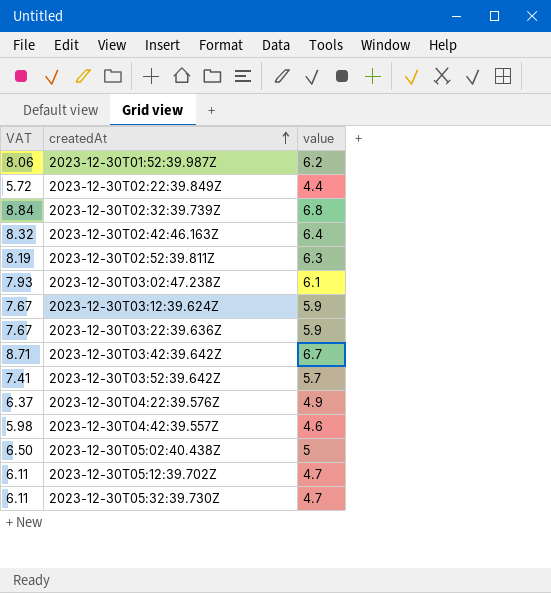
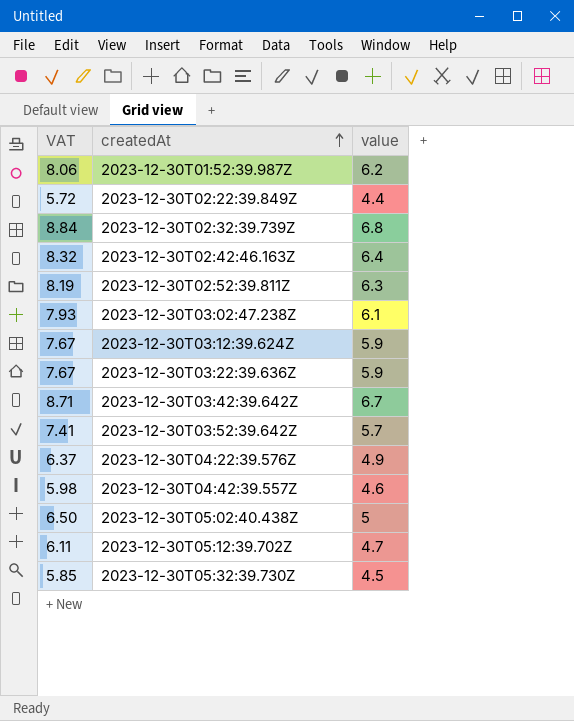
2023-12-30T05:32:39.730Z | VAT: 6.11 -> 5.85
2023-12-30T05:32:39.730Z | value: 4.7 -> 4.5

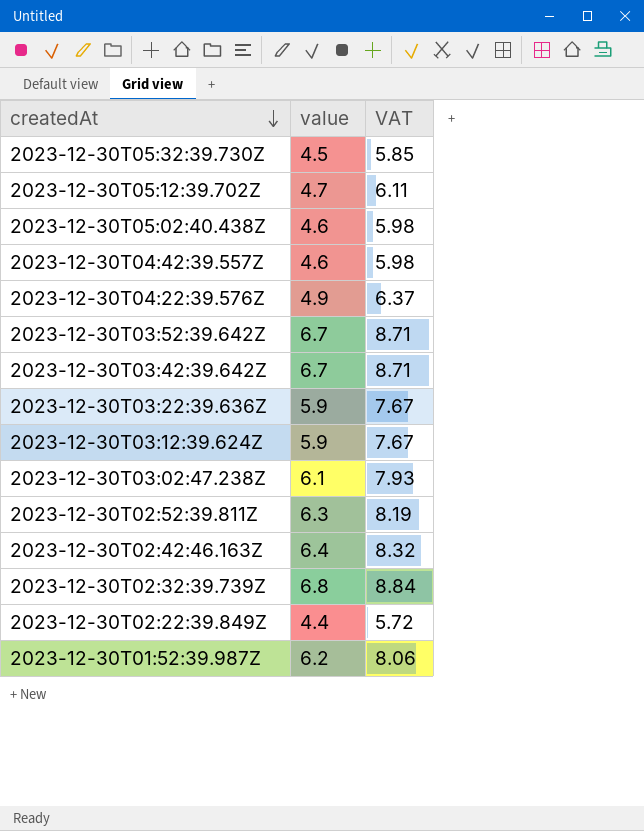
row order: createdAt ascending -> createdAt descending
column VAT | position: 1 -> 3
2023-12-30T05:02:40.438Z | value: 5 -> 4.6
2023-12-30T05:02:40.438Z | VAT: 6.50 -> 5.98
2023-12-30T03:52:39.642Z | value: 5.7 -> 6.7
2023-12-30T03:52:39.642Z | VAT: 7.41 -> 8.71

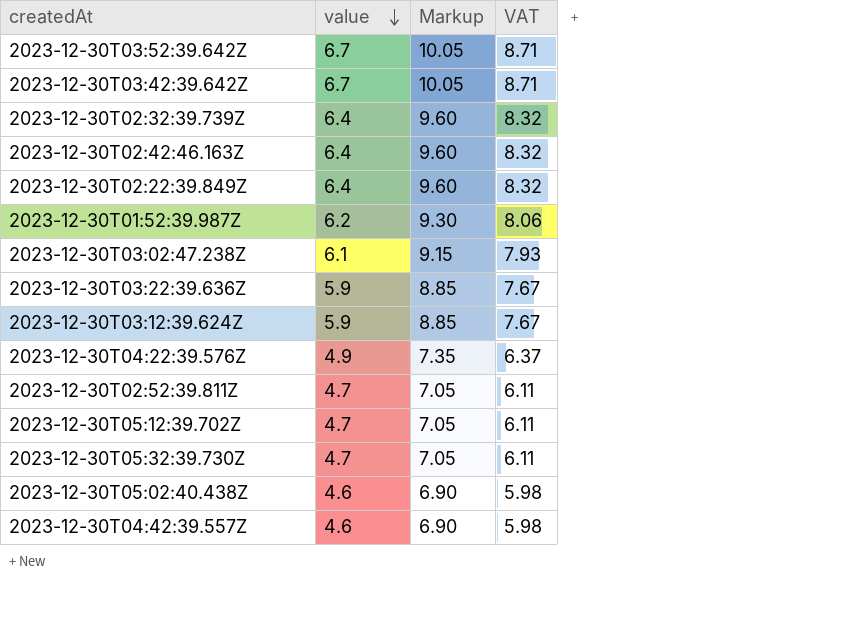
row order: createdAt descending -> value descending
column Markup | formula: none -> [value] * 1.5
2023-12-30T02:32:39.739Z | value: 6.8 -> 6.4
2023-12-30T02:32:39.739Z | VAT: 8.84 -> 8.32
2023-12-30T02:22:39.849Z | value: 4.4 -> 6.4
2023-12-30T02:22:39.849Z | VAT: 5.72 -> 8.32
2023-12-30T02:52:39.811Z | value: 6.3 -> 4.7
2023-12-30T02:52:39.811Z | VAT: 8.19 -> 6.11
2023-12-30T05:32:39.730Z | value: 4.5 -> 4.7
2023-12-30T05:32:39.730Z | VAT: 5.85 -> 6.11

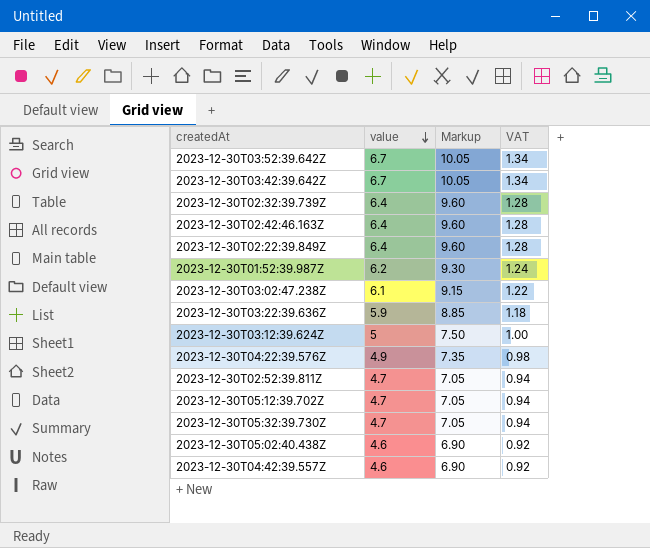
column VAT | formula: [value] * 1.3 -> [value] * 0.2
2023-12-30T03:12:39.624Z | value: 5.9 -> 5
2023-12-30T03:12:39.624Z | Markup: 8.85 -> 7.50

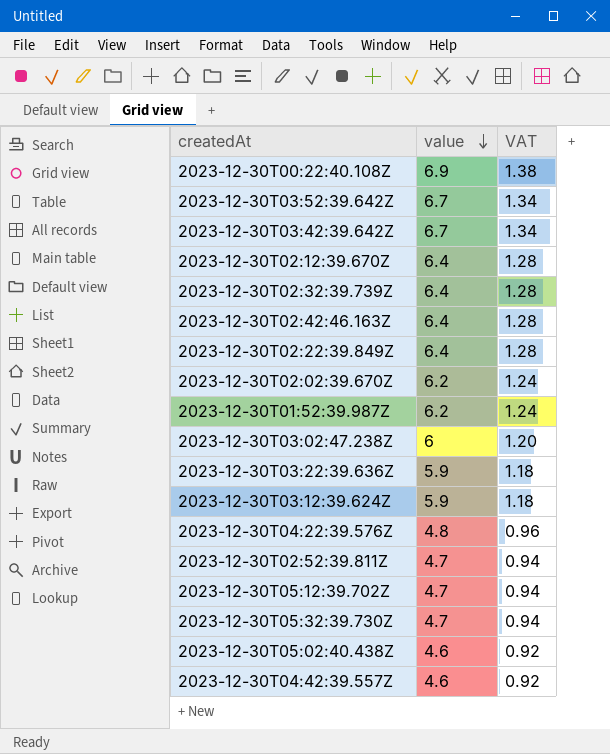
column Markup | formula: [value] * 1.5 -> none
row 2023-12-30T00:22:40.108Z: none -> 6.9 | 1.38
row 2023-12-30T02:12:39.670Z: none -> 6.4 | 1.28
row 2023-12-30T02:02:39.670Z: none -> 6.2 | 1.24
2023-12-30T03:02:47.238Z | value: 6.1 -> 6
2023-12-30T03:02:47.238Z | VAT: 1.22 -> 1.20
2023-12-30T03:12:39.624Z | value: 5 -> 5.9
2023-12-30T03:12:39.624Z | VAT: 1.00 -> 1.18
2023-12-30T04:22:39.576Z | value: 4.9 -> 4.8
2023-12-30T04:22:39.576Z | VAT: 0.98 -> 0.96

